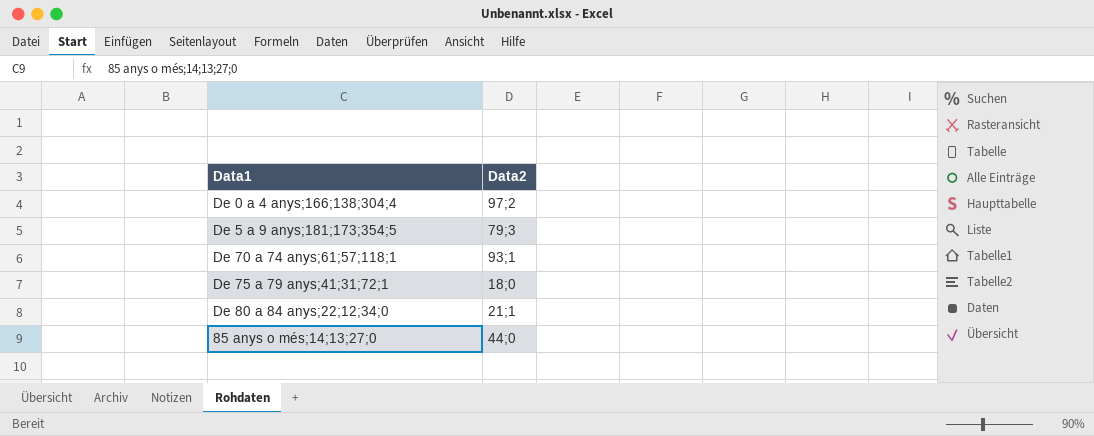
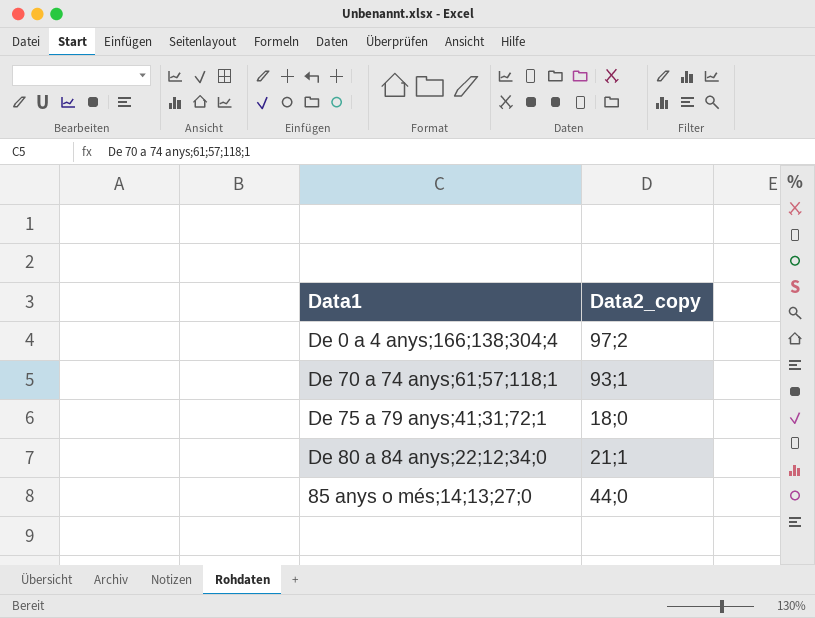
column name: Data2 -> Data2_copy
row De 5 a 9 anys;181;173;354;5: 79;3 -> none

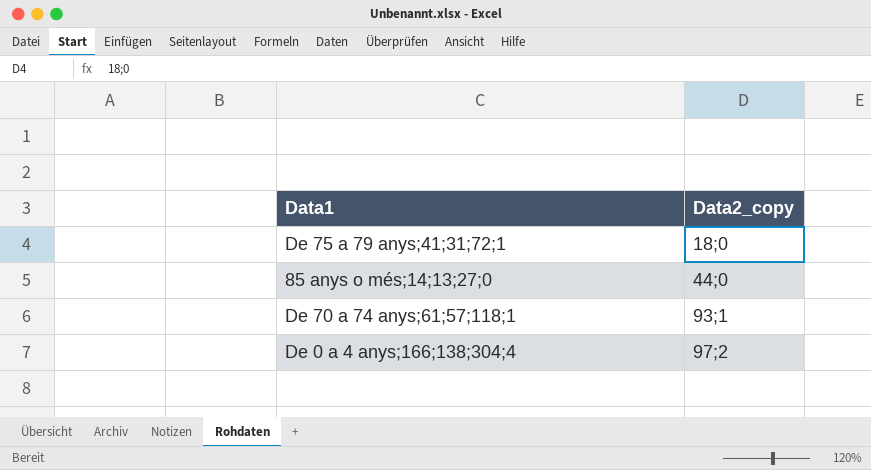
row order: none -> Data2_copy ascending
row De 80 a 84 anys;22;12;34;0: 21;1 -> none

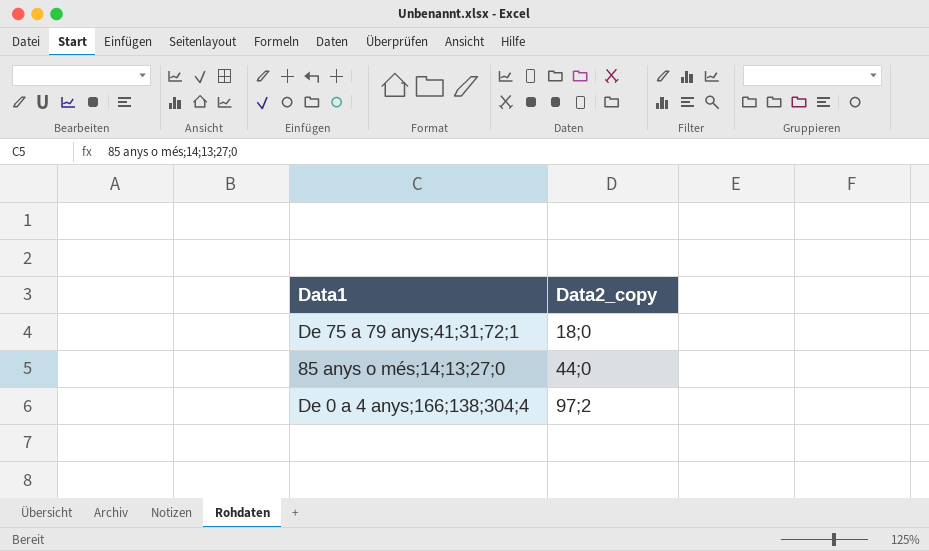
row De 70 a 74 anys;61;57;118;1: 93;1 -> none

